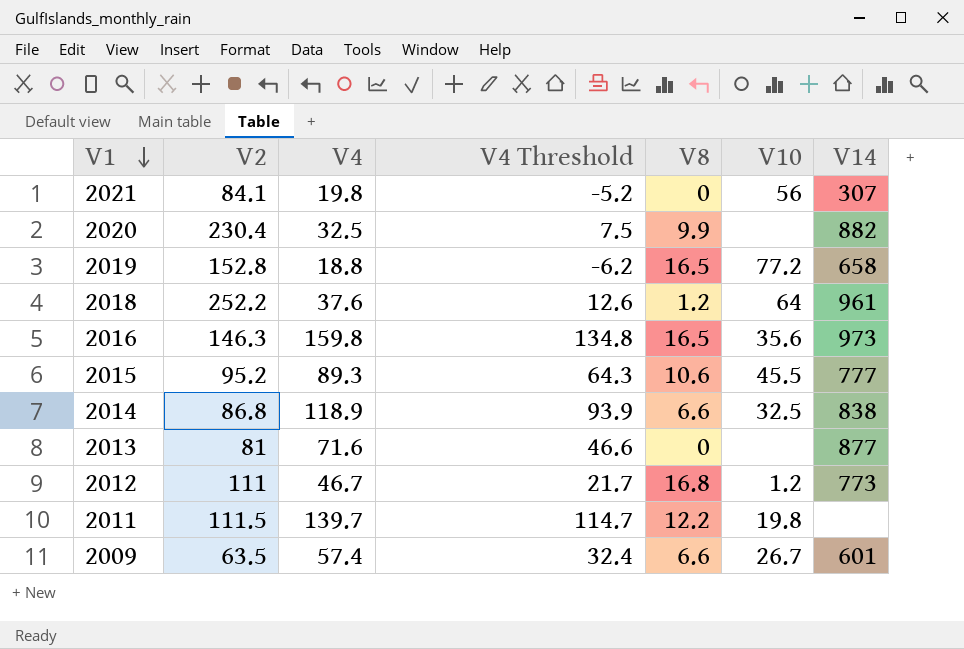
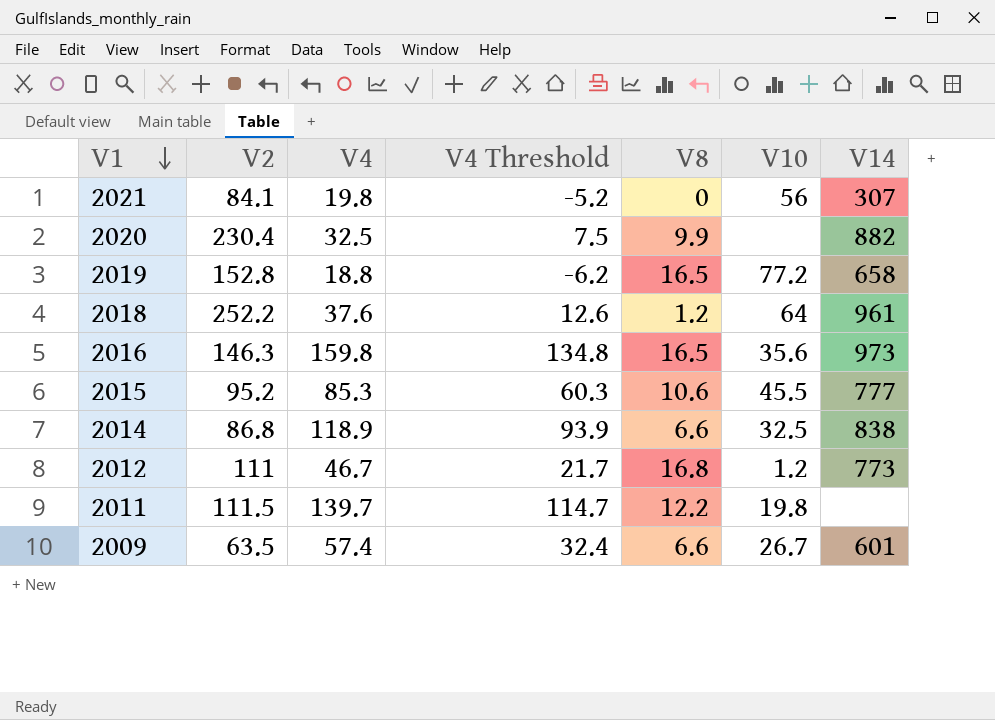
row 2013: 81 | 71.6 | 46.6 | 0 | none | 877 -> none
2015 | V4: 89.3 -> 85.3
2015 | V4 Threshold: 64.3 -> 60.3

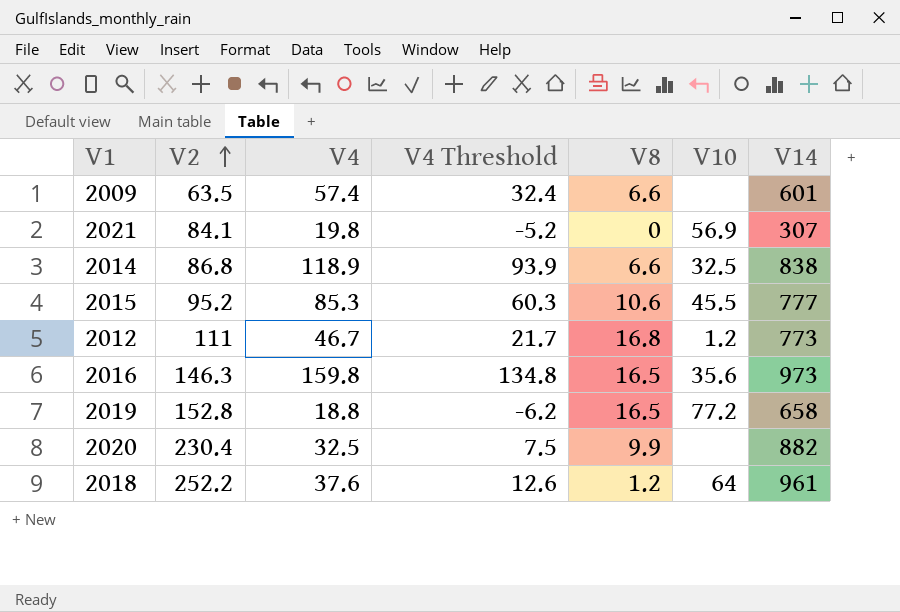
row order: V1 descending -> V2 ascending
row 2011: 111.5 | 139.7 | 114.7 | 12.2 | 19.8 | none -> none
2009 | V10: 26.7 -> none
2021 | V10: 56 -> 56.9

